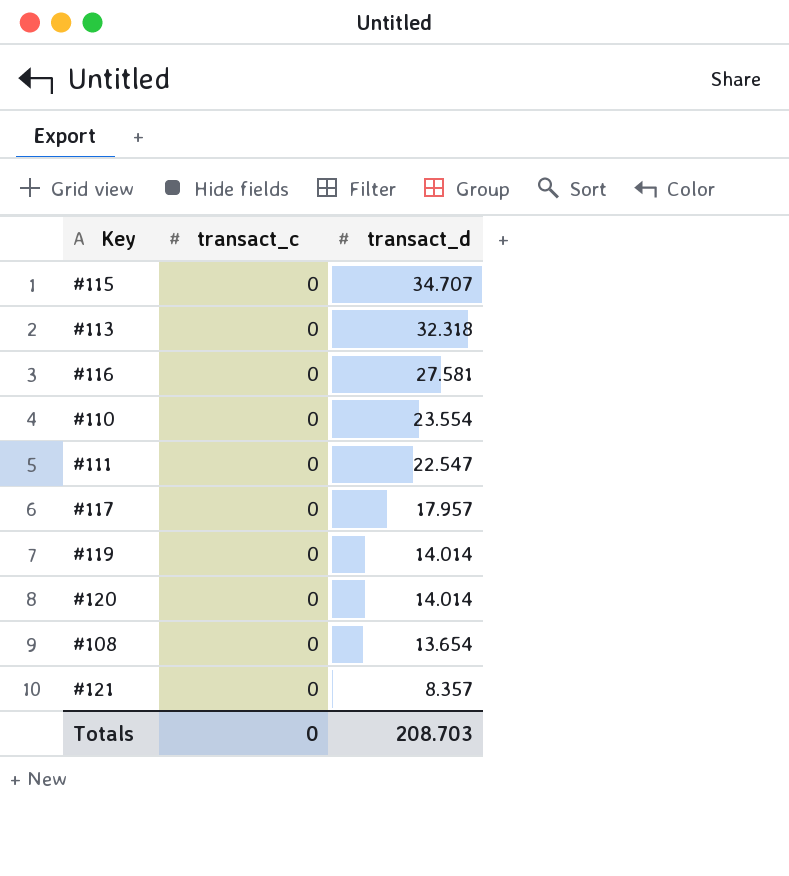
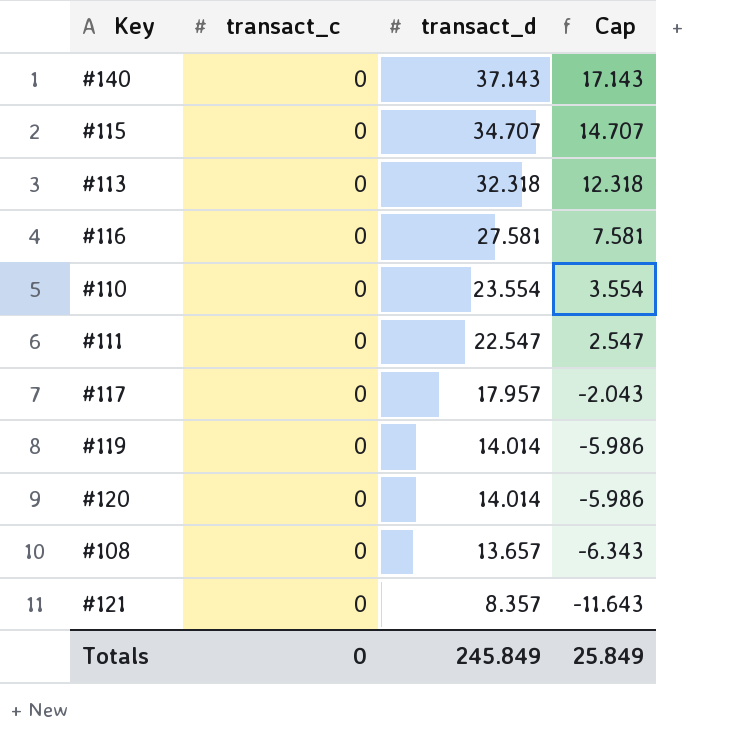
column Cap | formula: none -> [transact_d] - 20
row #140: none -> 0 | 37.143 | 17.143
#108 | transact_d: 13.654 -> 13.657
Totals | transact_d: 208.703 -> 245.849

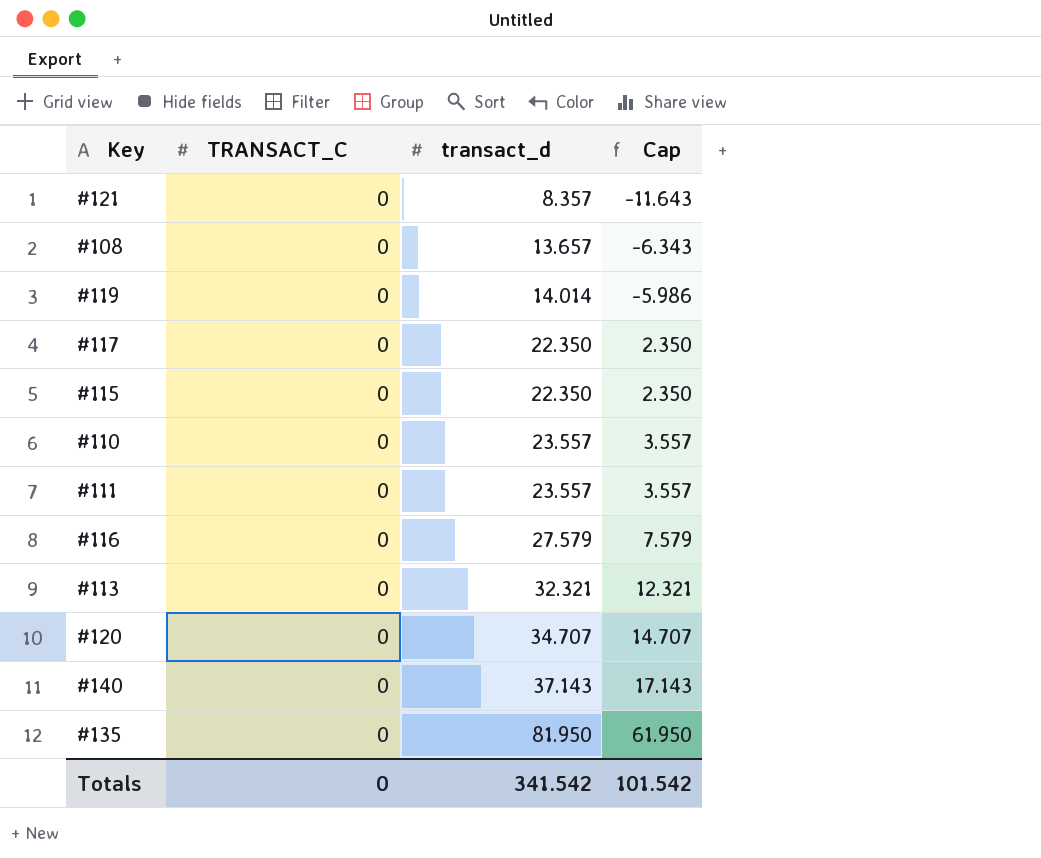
row order: transact_d descending -> transact_d ascending
column name: transact_c -> TRANSACT_C
#117 | transact_d: 17.957 -> 22.350
#117 | Cap: -2.043 -> 2.350
#115 | transact_d: 34.707 -> 22.350
#115 | Cap: 14.707 -> 2.350
#110 | transact_d: 23.554 -> 23.557
#110 | Cap: 3.554 -> 3.557
#111 | transact_d: 22.547 -> 23.557
#111 | Cap: 2.547 -> 3.557
#116 | transact_d: 27.581 -> 27.579
#116 | Cap: 7.581 -> 7.579
#113 | transact_d: 32.318 -> 32.321
#113 | Cap: 12.318 -> 12.321
#120 | transact_d: 14.014 -> 34.707
#120 | Cap: -5.986 -> 14.707
row #135: none -> 0 | 81.950 | 61.950
Totals | transact_d: 245.849 -> 341.542
Totals | Cap: 25.849 -> 101.542

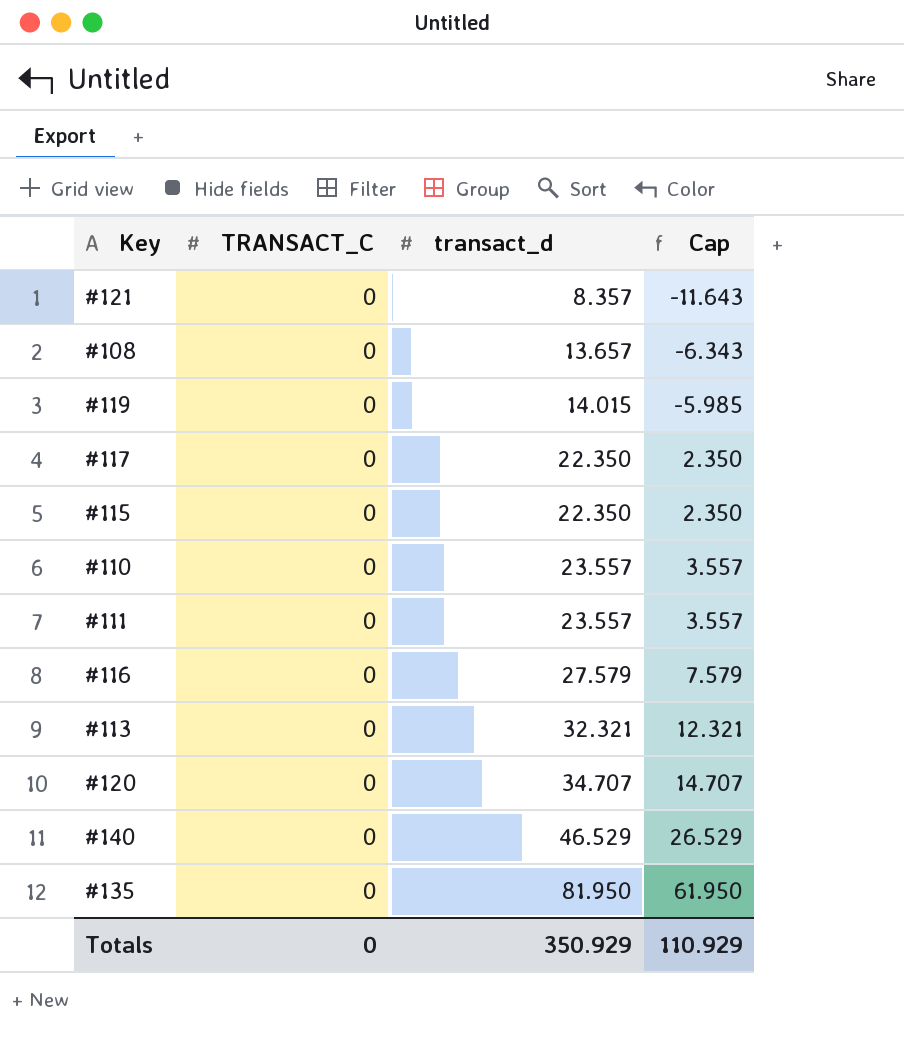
#119 | transact_d: 14.014 -> 14.015
#119 | Cap: -5.986 -> -5.985
#140 | transact_d: 37.143 -> 46.529
#140 | Cap: 17.143 -> 26.529
Totals | transact_d: 341.542 -> 350.929
Totals | Cap: 101.542 -> 110.929

